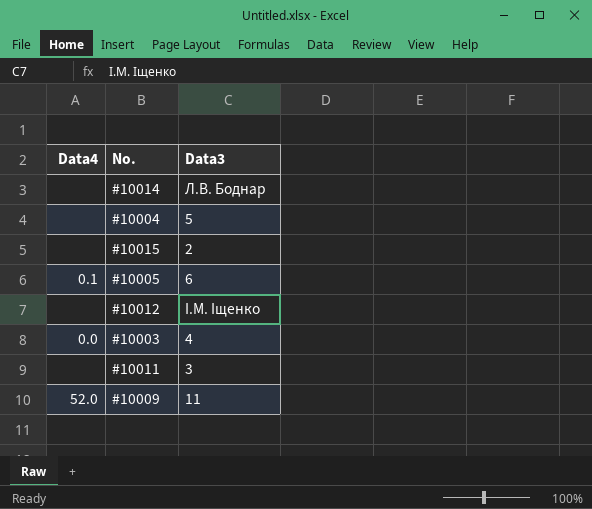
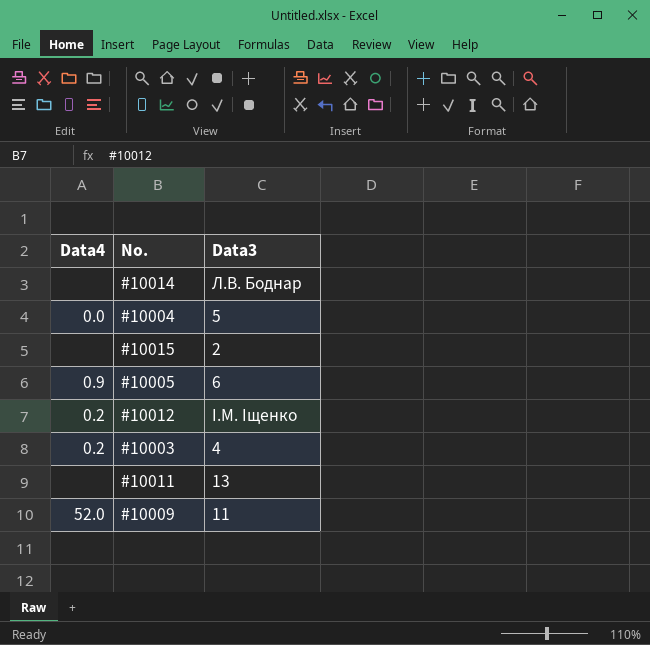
#10004 | Data4: none -> 0.0
#10005 | Data4: 0.1 -> 0.9
#10012 | Data4: none -> 0.2
#10003 | Data4: 0.0 -> 0.2
#10011 | Data3: 3 -> 13

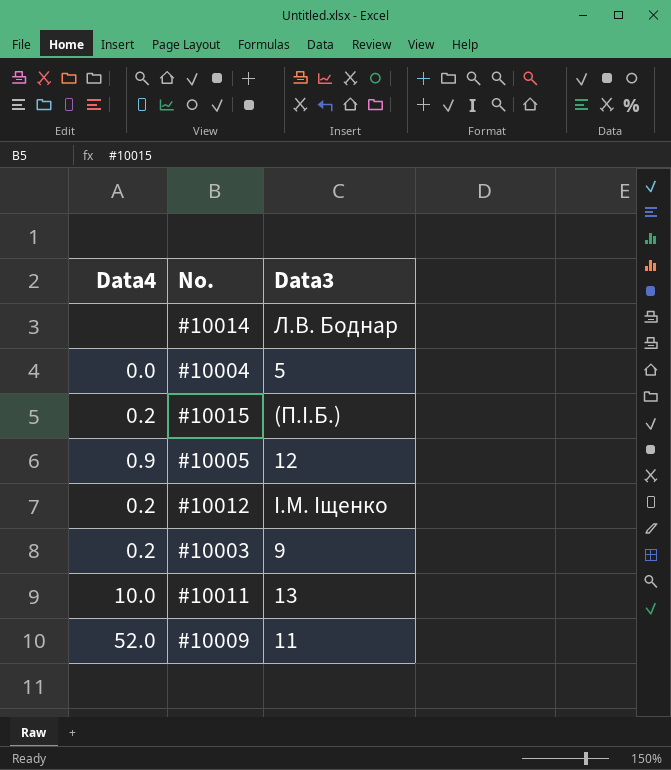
#10015 | Data4: none -> 0.2
#10015 | Data3: 2 -> (П.І.Б.)
#10005 | Data3: 6 -> 12
#10003 | Data3: 4 -> 9
#10011 | Data4: none -> 10.0

